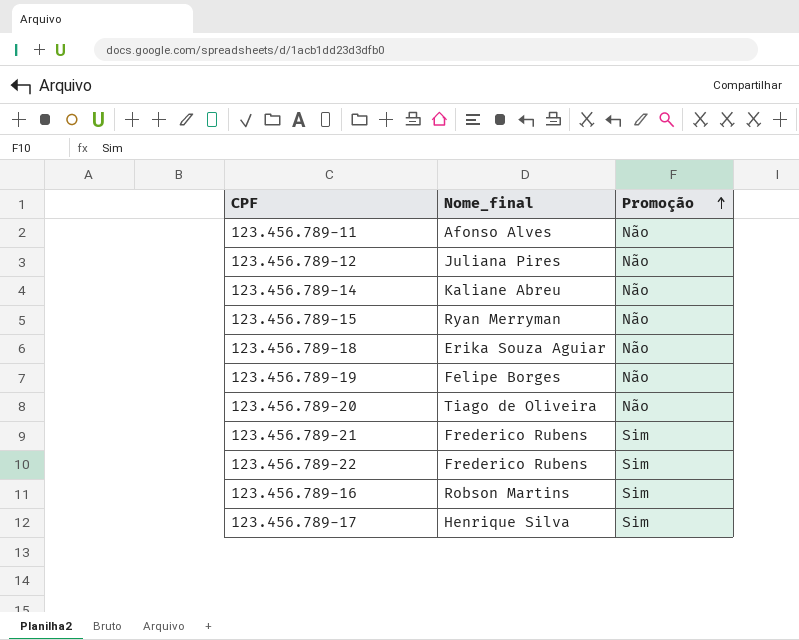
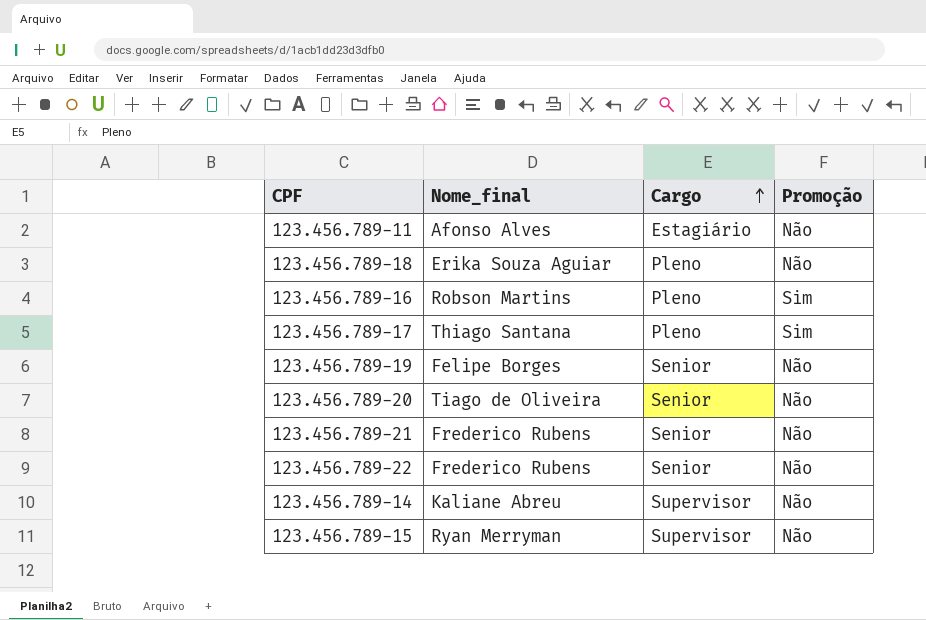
row order: Promoção ascending -> Cargo ascending
column Cargo | position: none -> 3
row 123.456.789-12: Juliana Pires | Não -> none
123.456.789-17 | Nome_final: Henrique Silva -> Thiago Santana
123.456.789-21 | Promoção: Sim -> Não
123.456.789-22 | Promoção: Sim -> Não

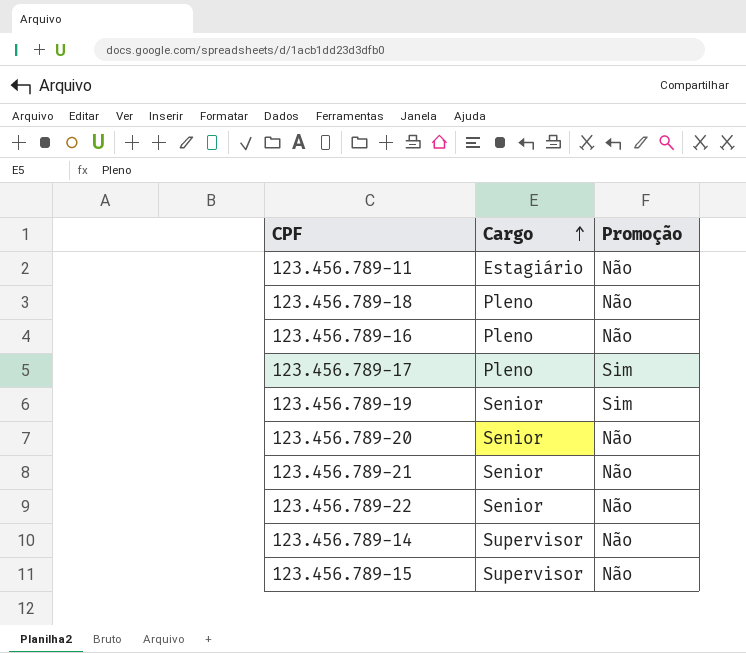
column Nome_final | position: 2 -> none
123.456.789-16 | Promoção: Sim -> Não
123.456.789-19 | Promoção: Não -> Sim

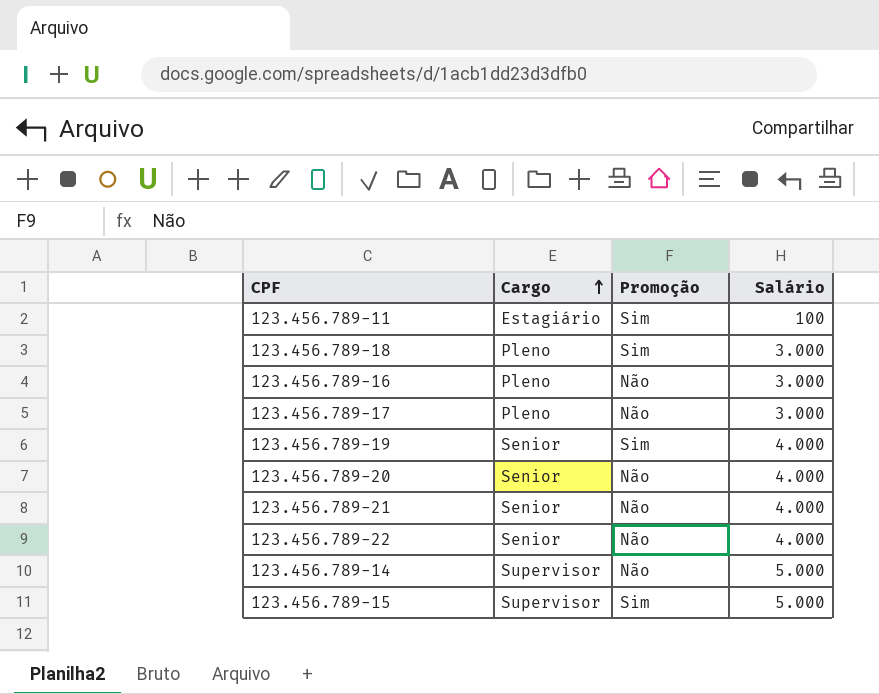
column Salário | position: none -> 4
123.456.789-11 | Promoção: Não -> Sim
123.456.789-18 | Promoção: Não -> Sim
123.456.789-17 | Promoção: Sim -> Não
123.456.789-15 | Promoção: Não -> Sim

